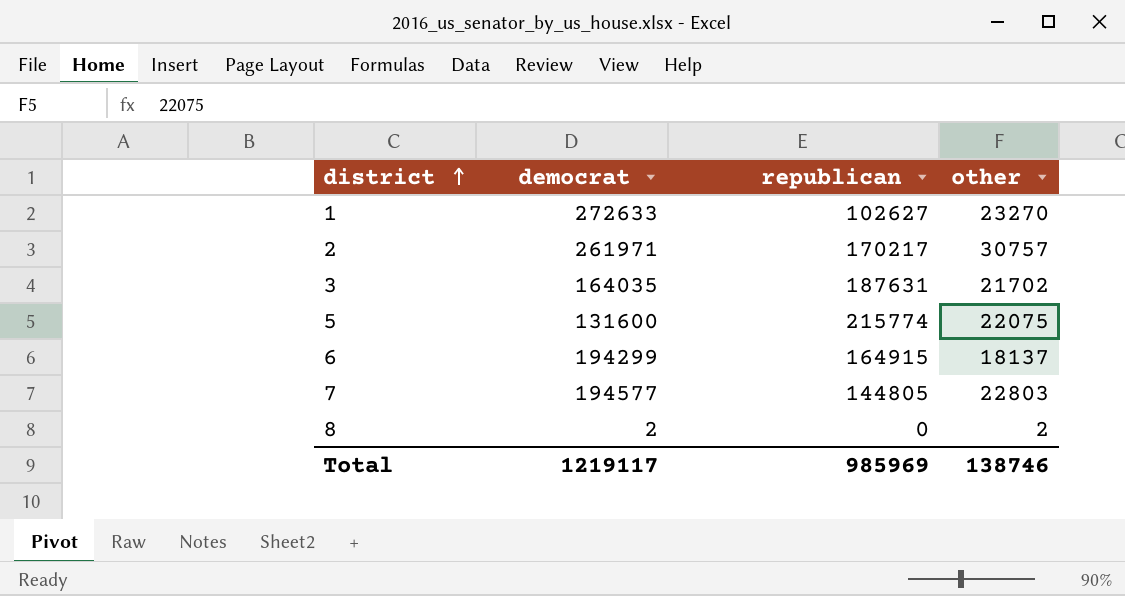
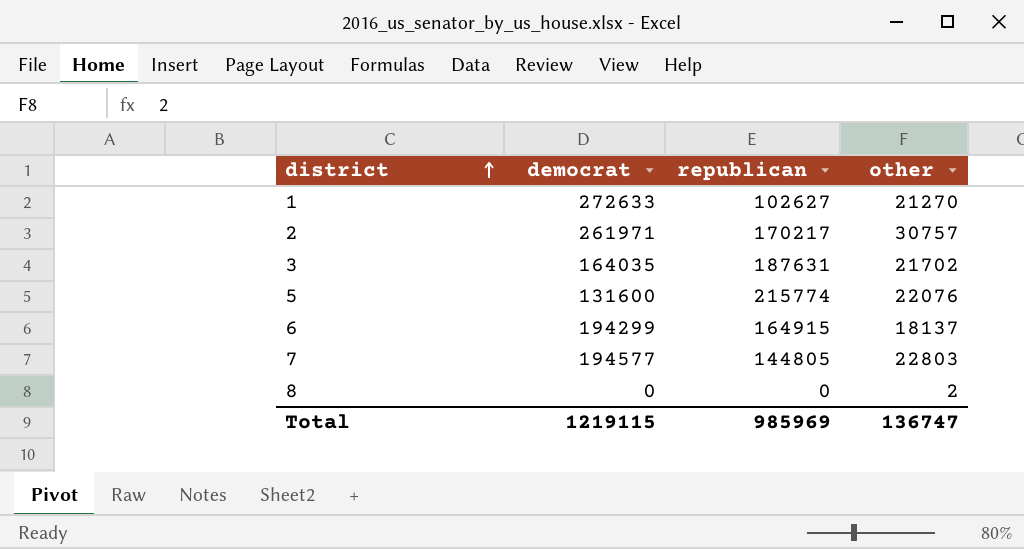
1 | other: 23270 -> 21270
5 | other: 22075 -> 22076
8 | democrat: 2 -> 0
Total | democrat: 1219117 -> 1219115
Total | other: 138746 -> 136747

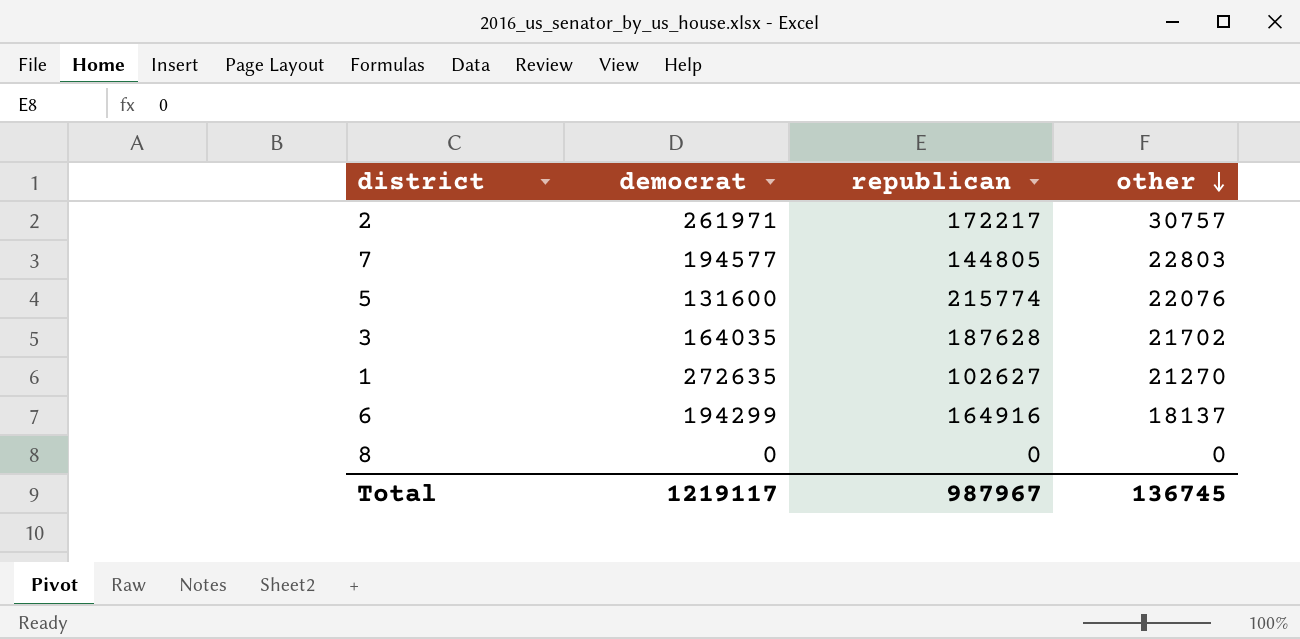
row order: district ascending -> other descending
2 | republican: 170217 -> 172217
3 | republican: 187631 -> 187628
1 | democrat: 272633 -> 272635
6 | republican: 164915 -> 164916
8 | other: 2 -> 0
Total | democrat: 1219115 -> 1219117
Total | republican: 985969 -> 987967
Total | other: 136747 -> 136745

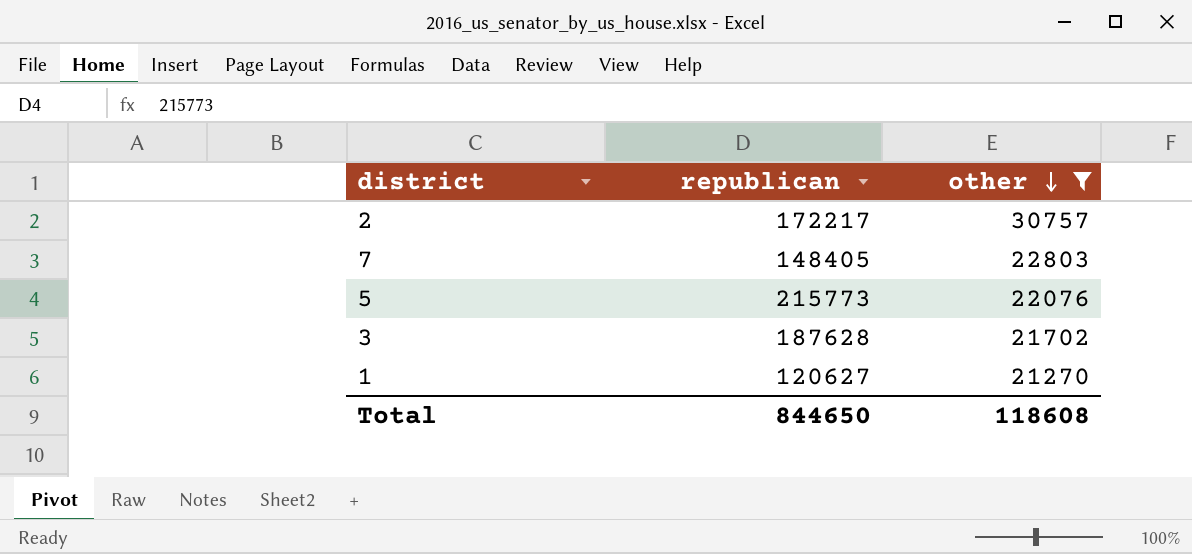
filter: none -> other >= 21270
column democrat | position: 2 -> none
7 | republican: 144805 -> 148405
5 | republican: 215774 -> 215773
1 | republican: 102627 -> 120627
Total | republican: 987967 -> 844650
Total | other: 136745 -> 118608

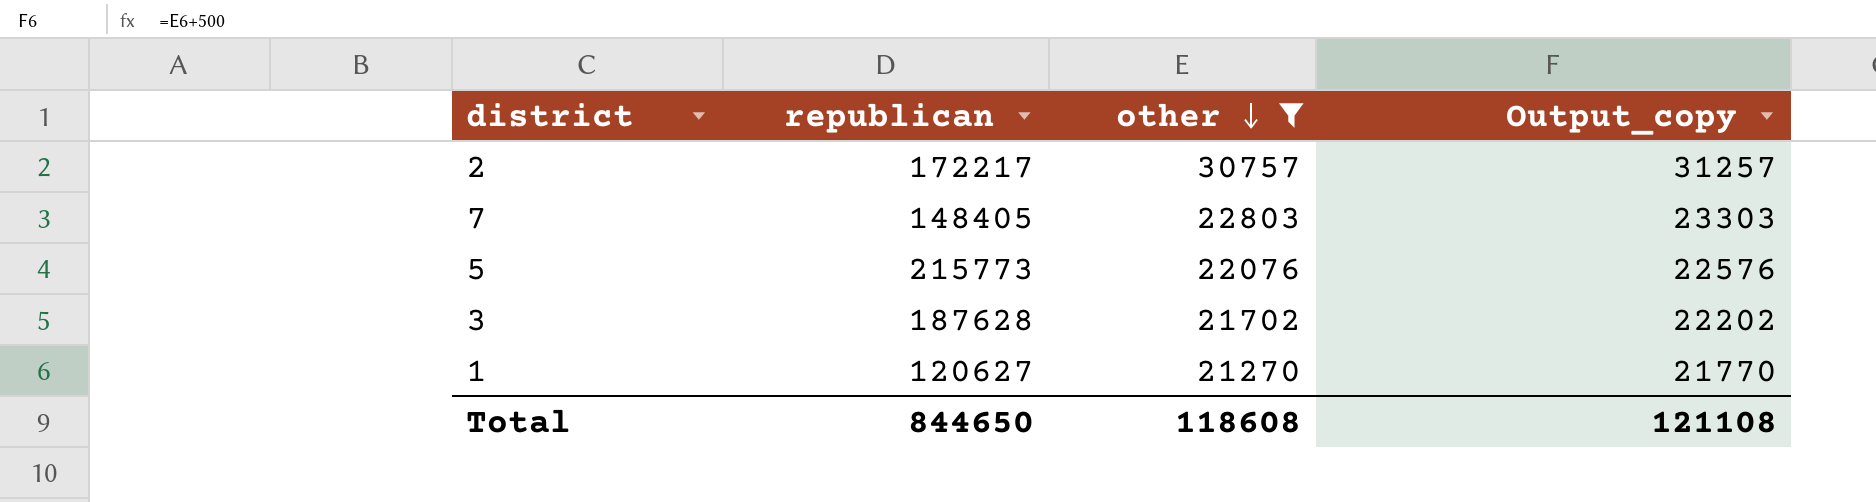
column Output_copy | formula: none -> [other] + 500

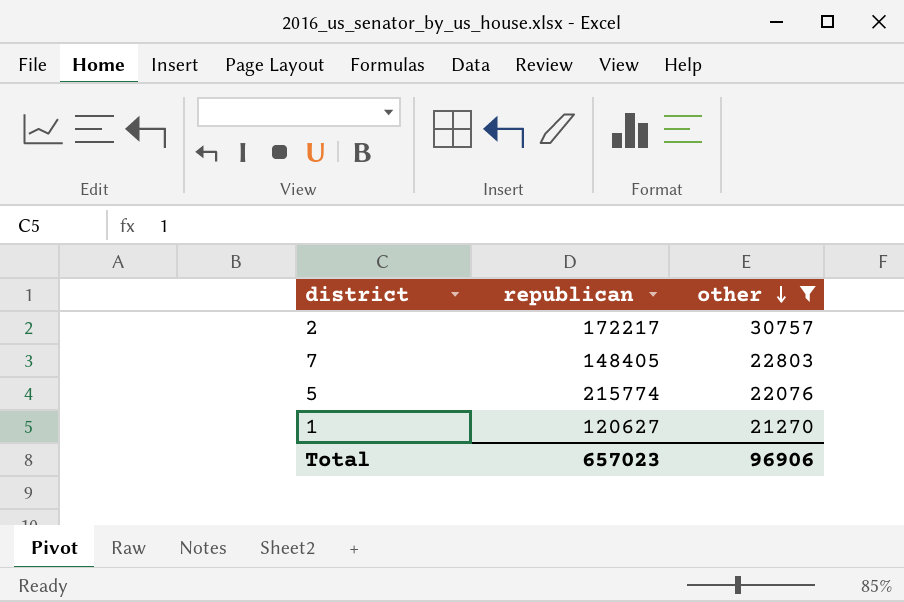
column Output_copy | formula: [other] + 500 -> none
row 3: 187628 | 21702 | 22202 -> none
5 | republican: 215773 -> 215774
Total | republican: 844650 -> 657023
Total | other: 118608 -> 96906

